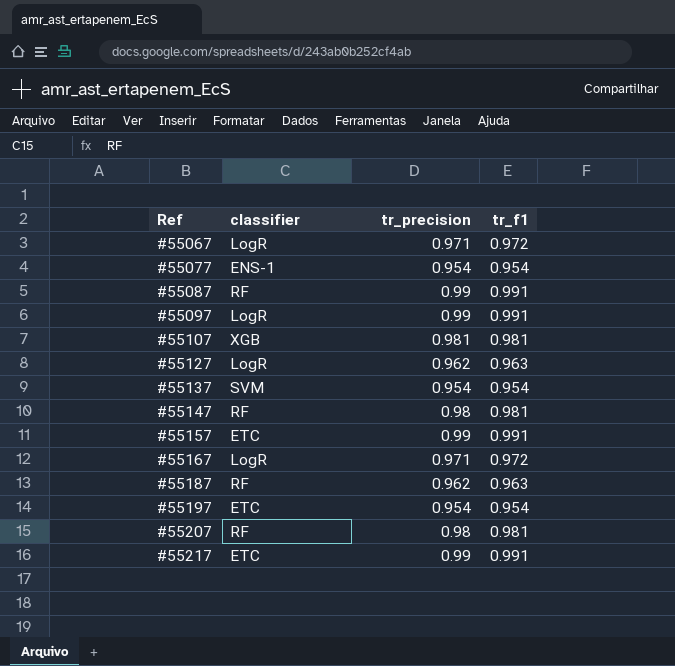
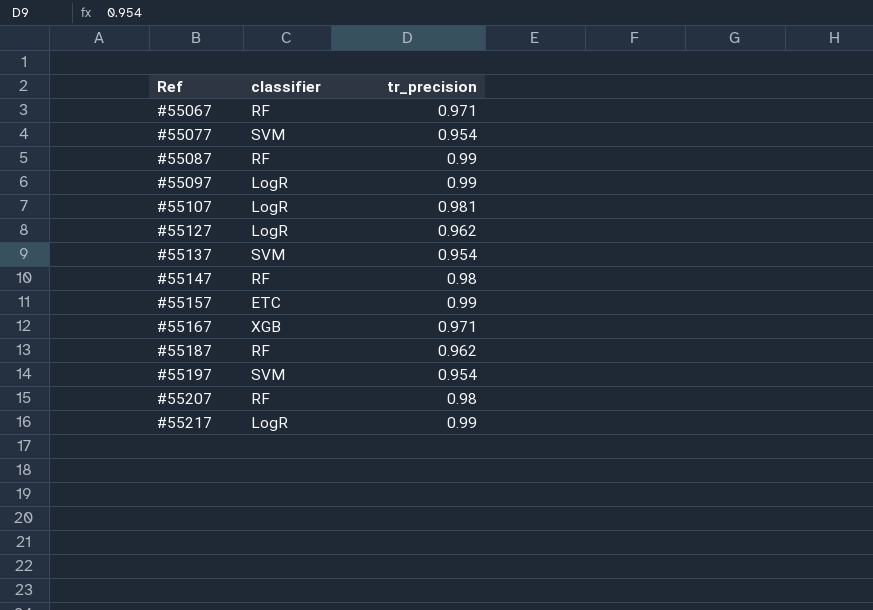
column tr_f1 | position: 4 -> none
#55067 | classifier: LogR -> RF
#55077 | classifier: ENS-1 -> SVM
#55107 | classifier: XGB -> LogR
#55167 | classifier: LogR -> XGB
#55197 | classifier: ETC -> SVM
#55217 | classifier: ETC -> LogR

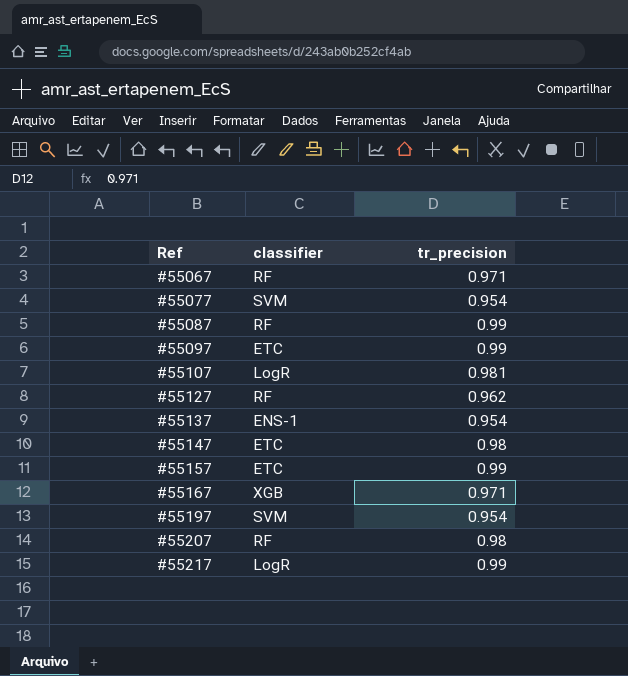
row #55187: RF | 0.962 -> none
#55097 | classifier: LogR -> ETC
#55127 | classifier: LogR -> RF
#55137 | classifier: SVM -> ENS-1
#55147 | classifier: RF -> ETC

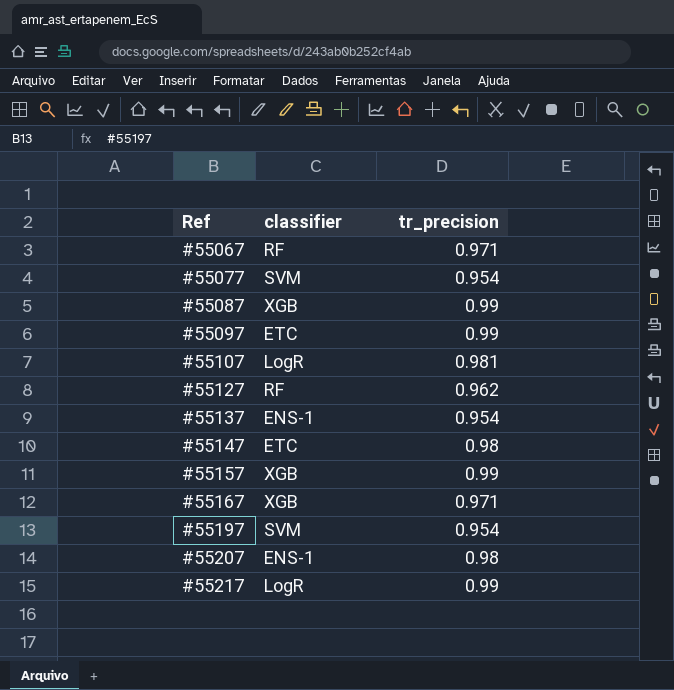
#55087 | classifier: RF -> XGB
#55157 | classifier: ETC -> XGB
#55207 | classifier: RF -> ENS-1

